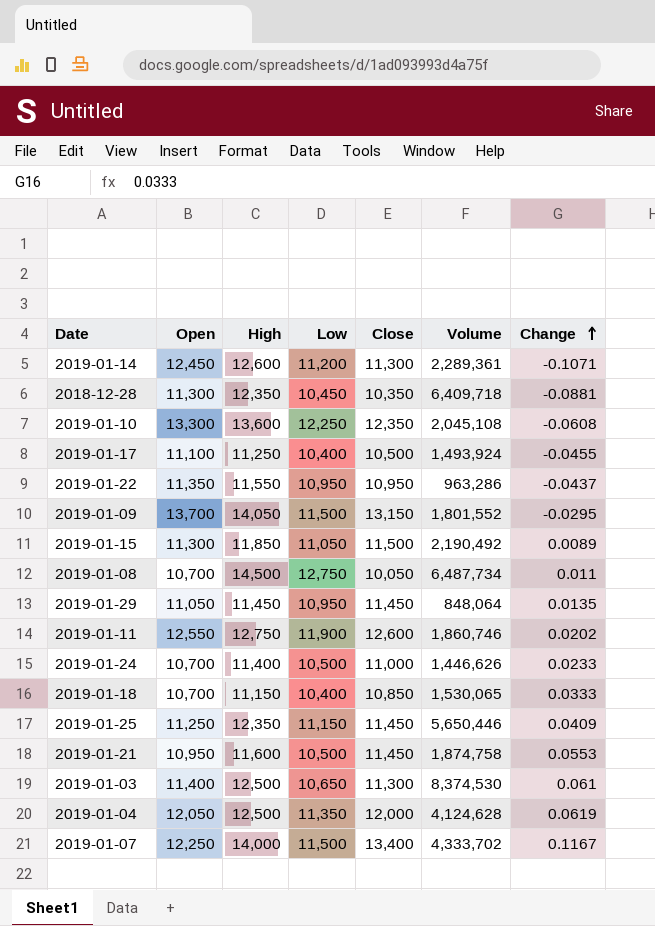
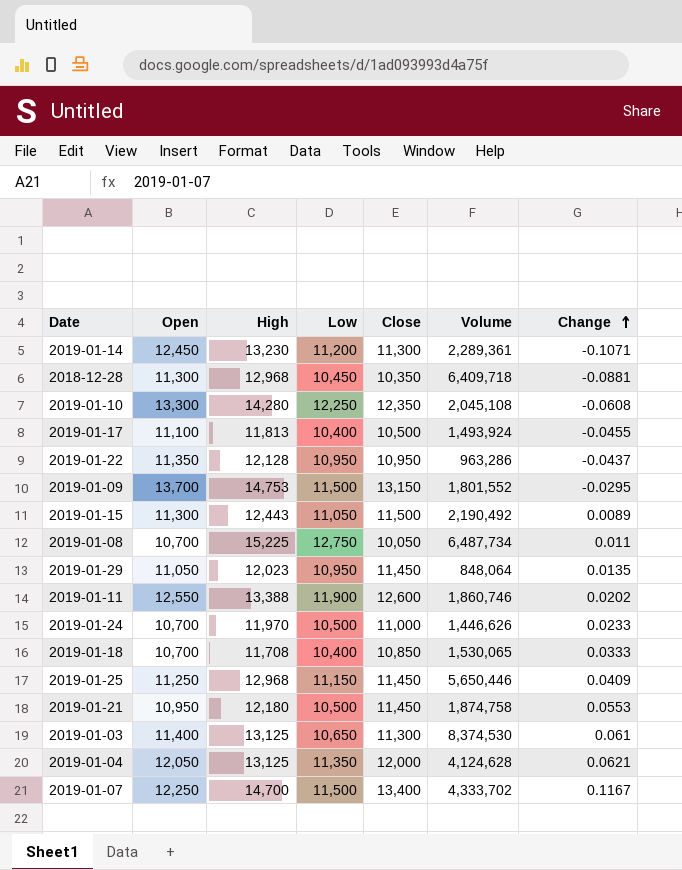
2019-01-14 | High: 12,600 -> 13,230
2018-12-28 | High: 12,350 -> 12,968
2019-01-10 | High: 13,600 -> 14,280
2019-01-17 | High: 11,250 -> 11,813
2019-01-22 | High: 11,550 -> 12,128
2019-01-09 | High: 14,050 -> 14,753
2019-01-15 | High: 11,850 -> 12,443
2019-01-08 | High: 14,500 -> 15,225
2019-01-29 | High: 11,450 -> 12,023
2019-01-11 | High: 12,750 -> 13,388
2019-01-24 | High: 11,400 -> 11,970
2019-01-18 | High: 11,150 -> 11,708
2019-01-25 | High: 12,350 -> 12,968
2019-01-21 | High: 11,600 -> 12,180
2019-01-03 | High: 12,500 -> 13,125
2019-01-04 | High: 12,500 -> 13,125
2019-01-04 | Change: 0.0619 -> 0.0621
2019-01-07 | High: 14,000 -> 14,700

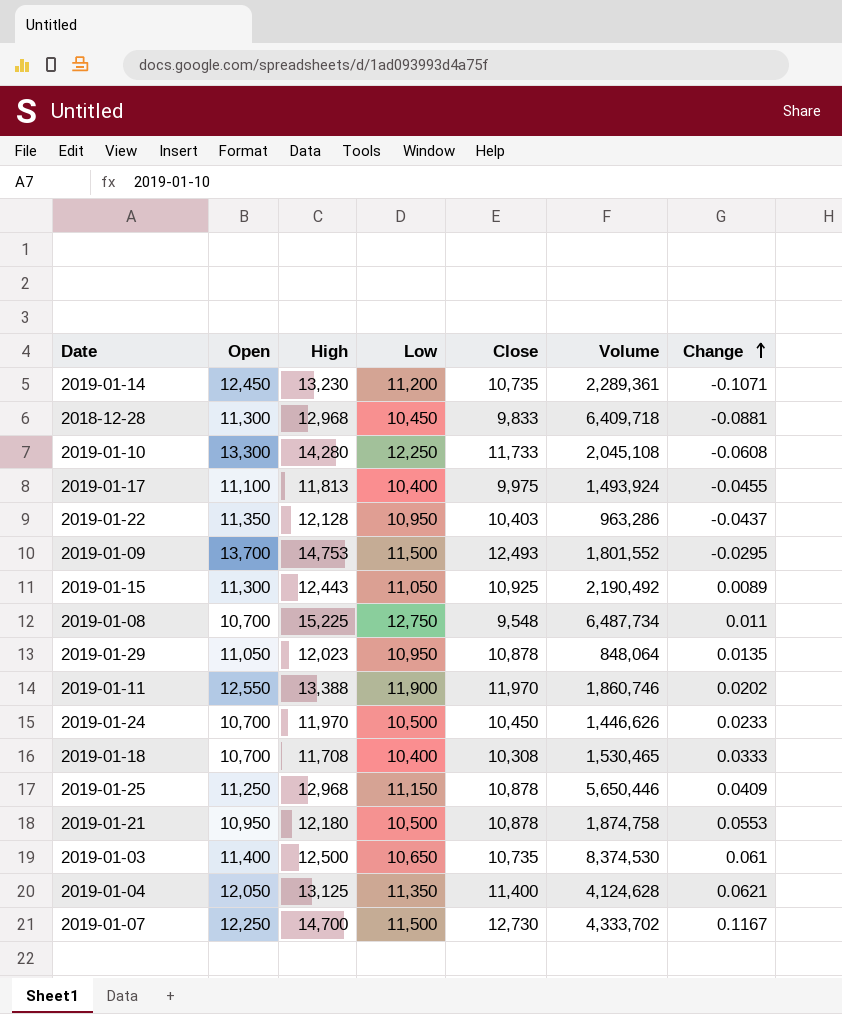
2019-01-14 | Close: 11,300 -> 10,735
2018-12-28 | Close: 10,350 -> 9,833
2019-01-10 | Close: 12,350 -> 11,733
2019-01-17 | Close: 10,500 -> 9,975
2019-01-22 | Close: 10,950 -> 10,403
2019-01-09 | Close: 13,150 -> 12,493
2019-01-15 | Close: 11,500 -> 10,925
2019-01-08 | Close: 10,050 -> 9,548
2019-01-29 | Close: 11,450 -> 10,878
2019-01-11 | Close: 12,600 -> 11,970
2019-01-24 | Close: 11,000 -> 10,450
2019-01-18 | Close: 10,850 -> 10,308
2019-01-18 | Volume: 1,530,065 -> 1,530,465
2019-01-25 | Close: 11,450 -> 10,878
2019-01-21 | Close: 11,450 -> 10,878
2019-01-03 | High: 13,125 -> 12,500
2019-01-03 | Close: 11,300 -> 10,735
2019-01-04 | Close: 12,000 -> 11,400
2019-01-07 | Close: 13,400 -> 12,730

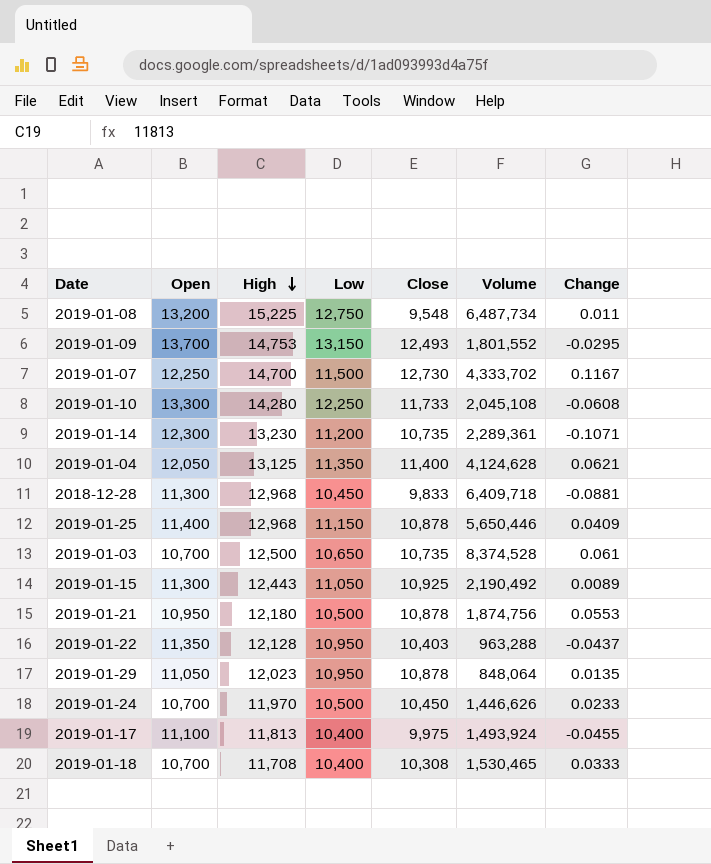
row order: Change ascending -> High descending
row 2019-01-11: 12,550 | 13,388 | 11,900 | 11,970 | 1,860,746 | 0.0202 -> none
2019-01-08 | Open: 10,700 -> 13,200
2019-01-09 | Low: 11,500 -> 13,150
2019-01-14 | Open: 12,450 -> 12,300
2019-01-25 | Open: 11,250 -> 11,400
2019-01-03 | Open: 11,400 -> 10,700
2019-01-03 | Volume: 8,374,530 -> 8,374,528
2019-01-21 | Volume: 1,874,758 -> 1,874,756
2019-01-22 | Volume: 963,286 -> 963,288

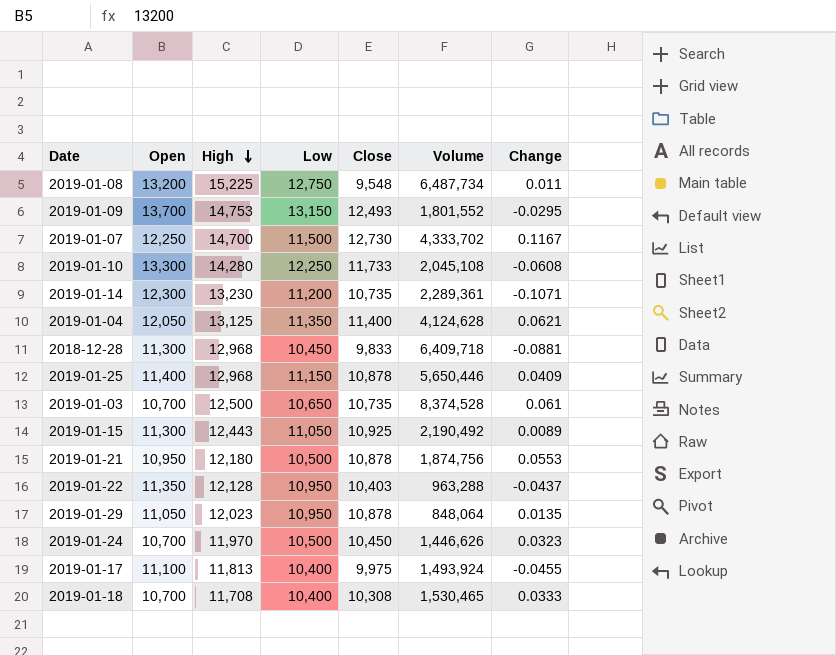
2019-01-24 | Change: 0.0233 -> 0.0323

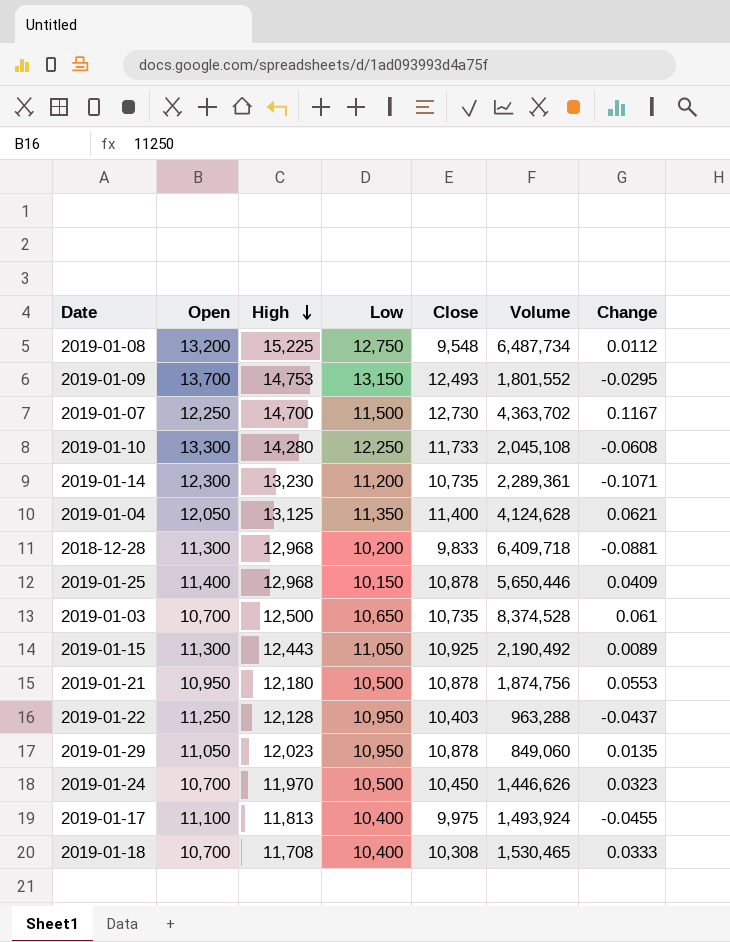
2019-01-08 | Change: 0.011 -> 0.0112
2019-01-07 | Volume: 4,333,702 -> 4,363,702
2018-12-28 | Low: 10,450 -> 10,200
2019-01-25 | Low: 11,150 -> 10,150
2019-01-22 | Open: 11,350 -> 11,250
2019-01-29 | Volume: 848,064 -> 849,060

